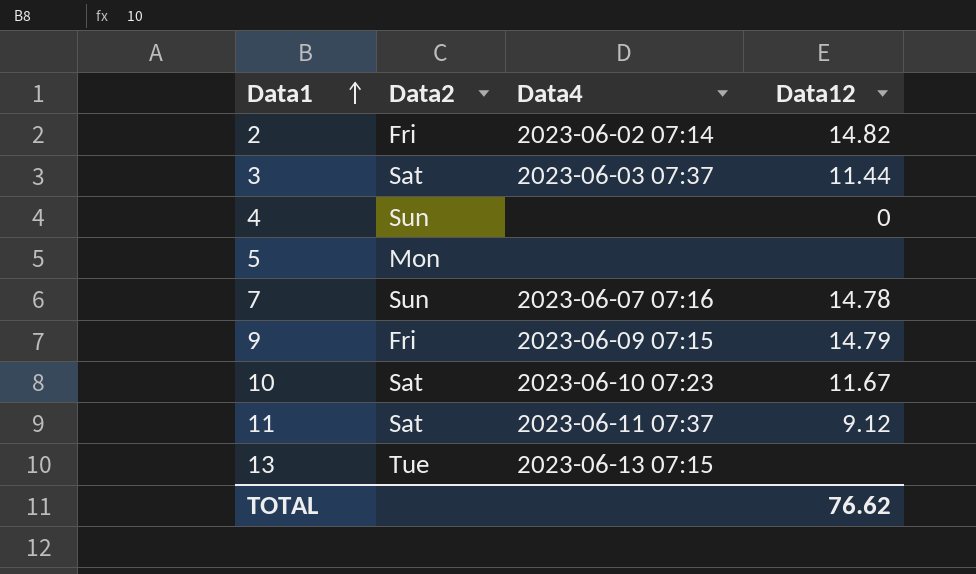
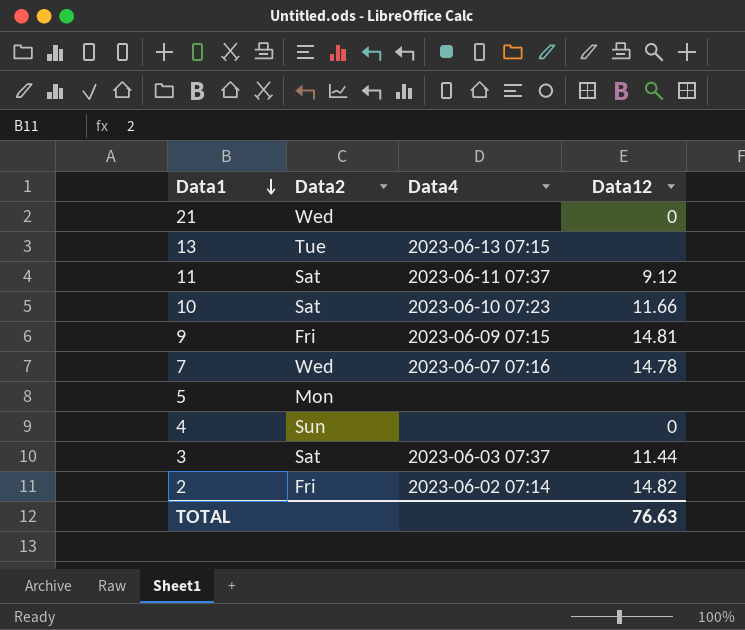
row order: Data1 ascending -> Data1 descending
row 21: none -> Wed | none | 0
10 | Data12: 11.67 -> 11.66
9 | Data12: 14.79 -> 14.81
7 | Data2: Sun -> Wed
TOTAL | Data12: 76.62 -> 76.63

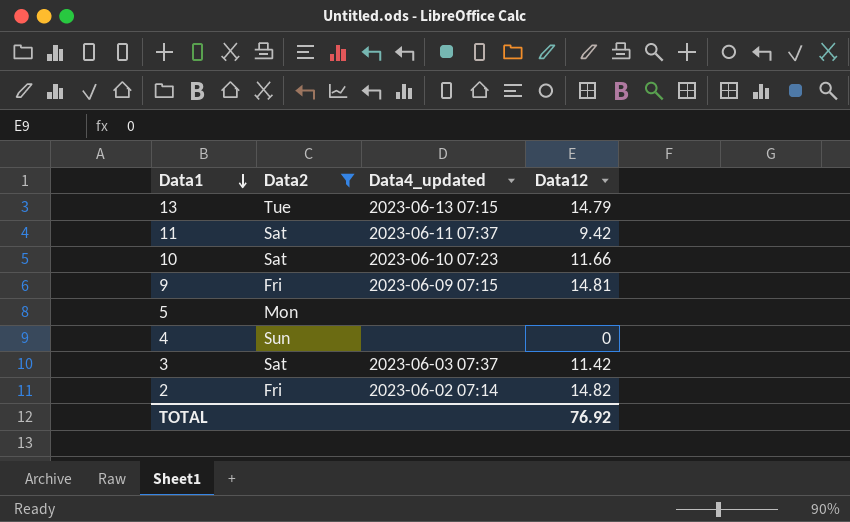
filter: none -> Data2 != Wed
column name: Data4 -> Data4_updated
13 | Data12: none -> 14.79
11 | Data12: 9.12 -> 9.42
3 | Data12: 11.44 -> 11.42
TOTAL | Data12: 76.63 -> 76.92

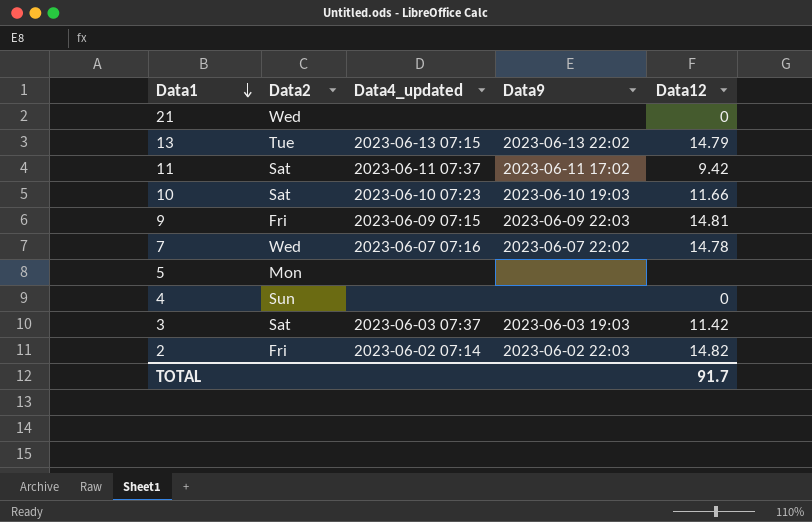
filter: Data2 != Wed -> none
column Data9 | position: none -> 4
TOTAL | Data12: 76.92 -> 91.7

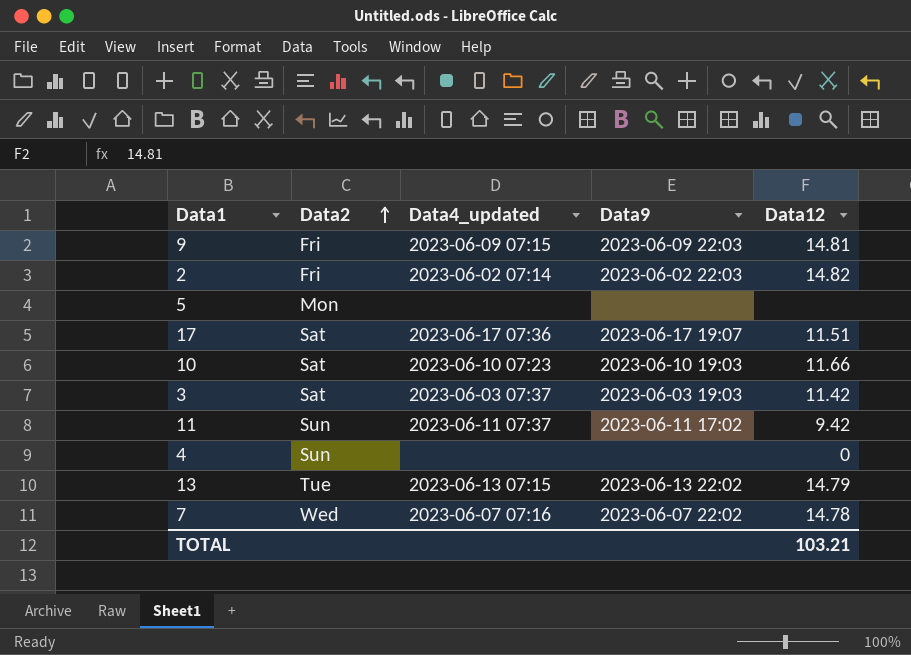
row order: Data1 descending -> Data2 ascending
row 21: Wed | none | none | 0 -> none
row 17: none -> Sat | 2023-06-17 07:36 | 2023-06-17 19:07 | 11.51
11 | Data2: Sat -> Sun
TOTAL | Data12: 91.7 -> 103.21

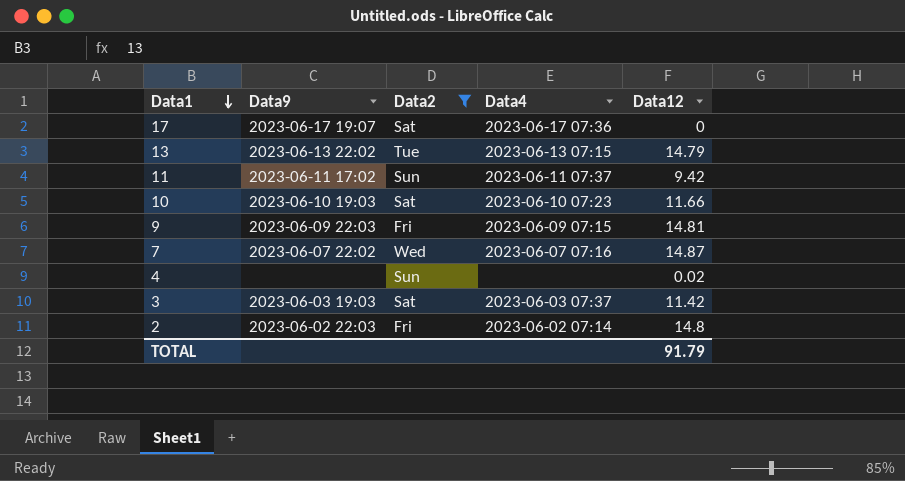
filter: none -> Data2 != Mon
row order: Data2 ascending -> Data1 descending
column Data9 | position: 4 -> 2
column name: Data4_updated -> Data4
17 | Data12: 11.51 -> 0
7 | Data12: 14.78 -> 14.87
4 | Data12: 0 -> 0.02
2 | Data12: 14.82 -> 14.8
TOTAL | Data12: 103.21 -> 91.79

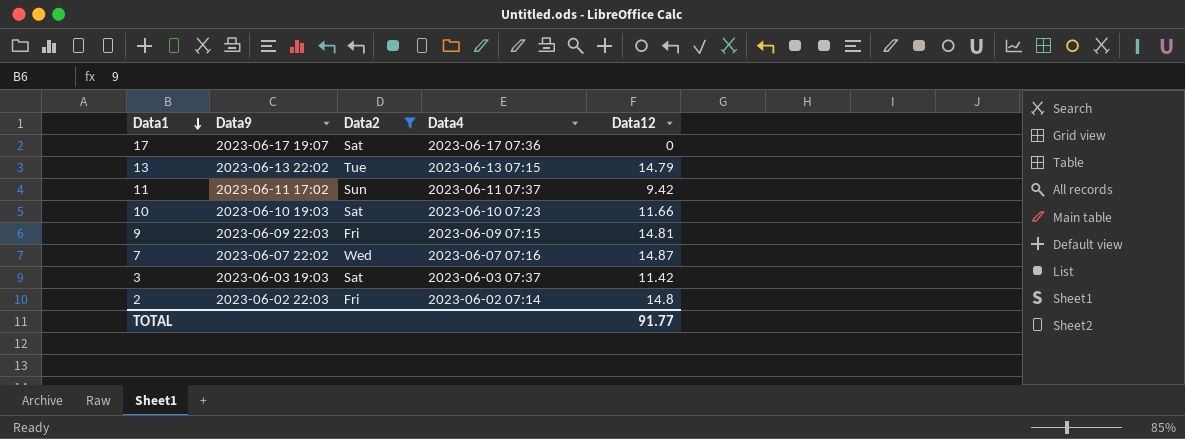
row 4: none | Sun | none | 0.02 -> none
TOTAL | Data12: 91.79 -> 91.77

